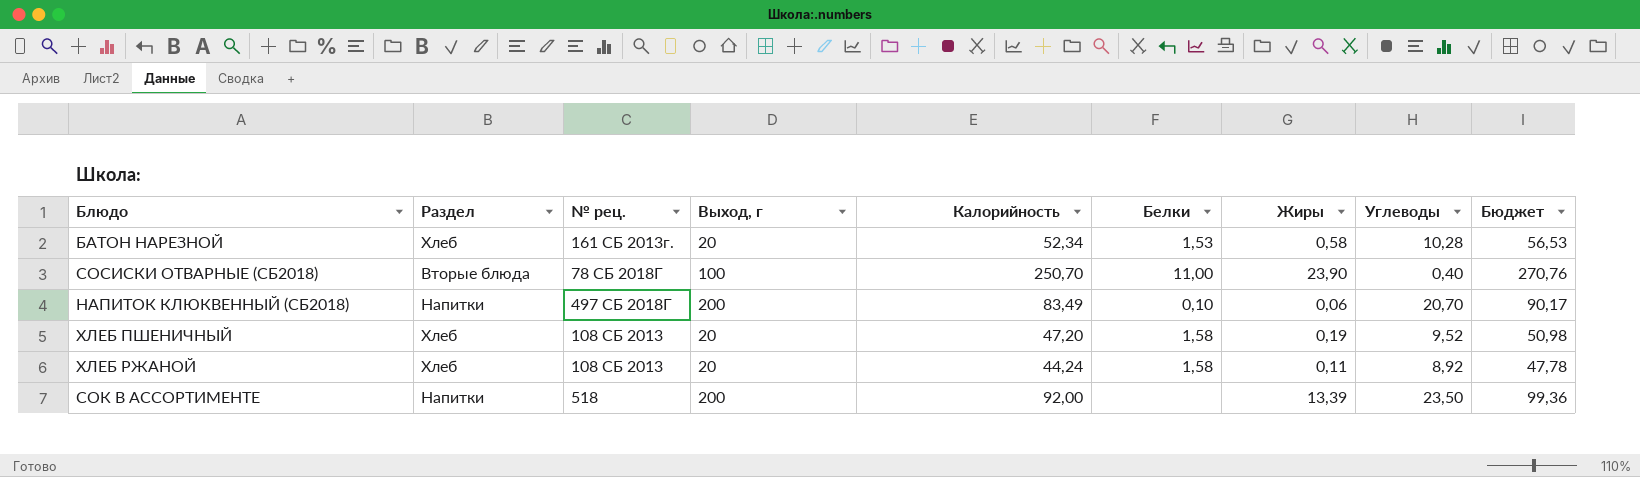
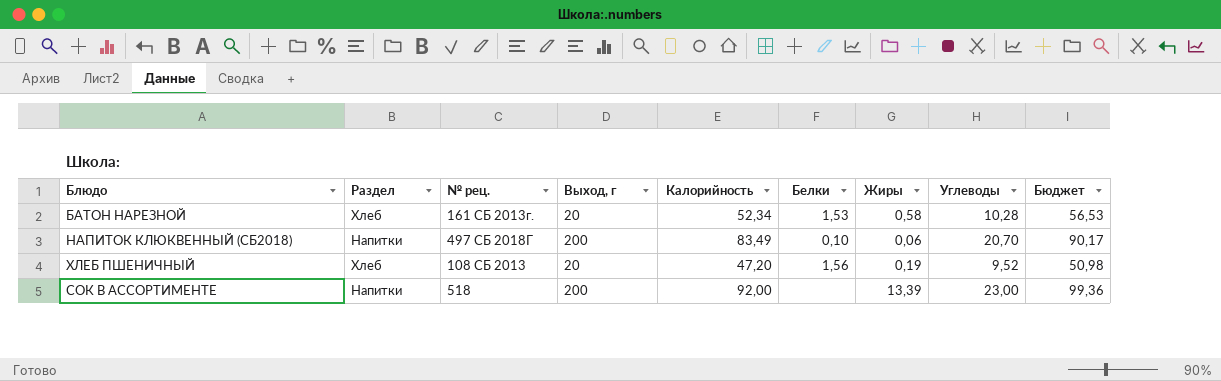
row СОСИСКИ ОТВАРНЫЕ (СБ2018): Вторые блюда | 78 СБ 2018Г | 100 | 250,70 | 11,00 | 23,90 | 0,40 | 270,76 -> none
row ХЛЕБ РЖАНОЙ: Хлеб | 108 СБ 2013 | 20 | 44,24 | 1,58 | 0,11 | 8,92 | 47,78 -> none
ХЛЕБ ПШЕНИЧНЫЙ | Белки: 1,58 -> 1,56
СОК В АССОРТИМЕНТЕ | Углеводы: 23,50 -> 23,00

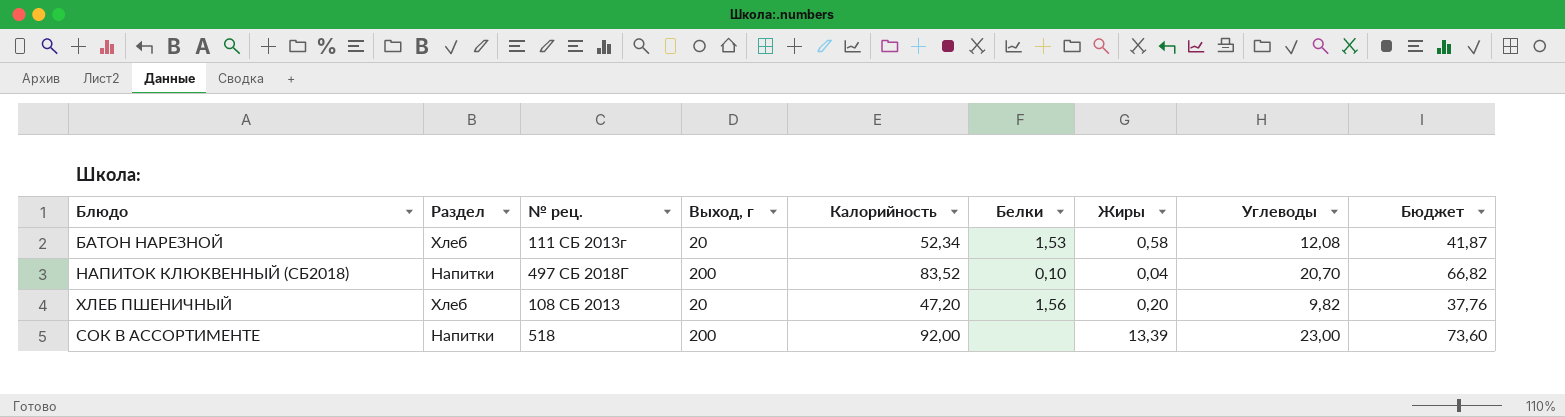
column Бюджет | formula: [Калорийность] * 1,08 -> [Калорийность] * 0,8
БАТОН НАРЕЗНОЙ | № рец.: 161 СБ 2013г. -> 111 СБ 2013г
БАТОН НАРЕЗНОЙ | Углеводы: 10,28 -> 12,08
НАПИТОК КЛЮКВЕННЫЙ (СБ2018) | Калорийность: 83,49 -> 83,52
НАПИТОК КЛЮКВЕННЫЙ (СБ2018) | Жиры: 0,06 -> 0,04
ХЛЕБ ПШЕНИЧНЫЙ | Жиры: 0,19 -> 0,20
ХЛЕБ ПШЕНИЧНЫЙ | Углеводы: 9,52 -> 9,82

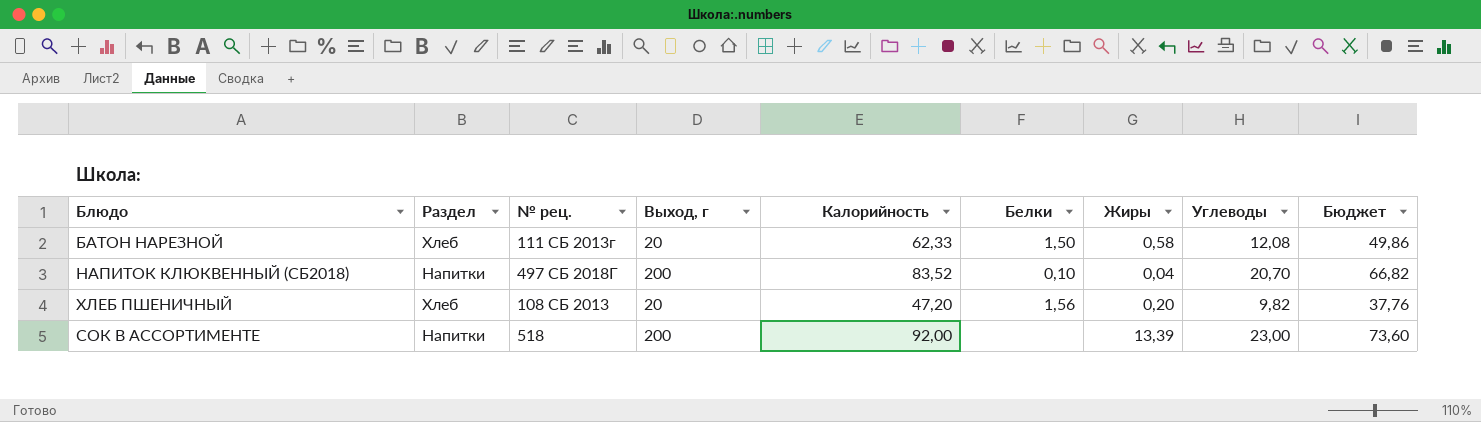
БАТОН НАРЕЗНОЙ | Калорийность: 52,34 -> 62,33
БАТОН НАРЕЗНОЙ | Белки: 1,53 -> 1,50
БАТОН НАРЕЗНОЙ | Бюджет: 41,87 -> 49,86

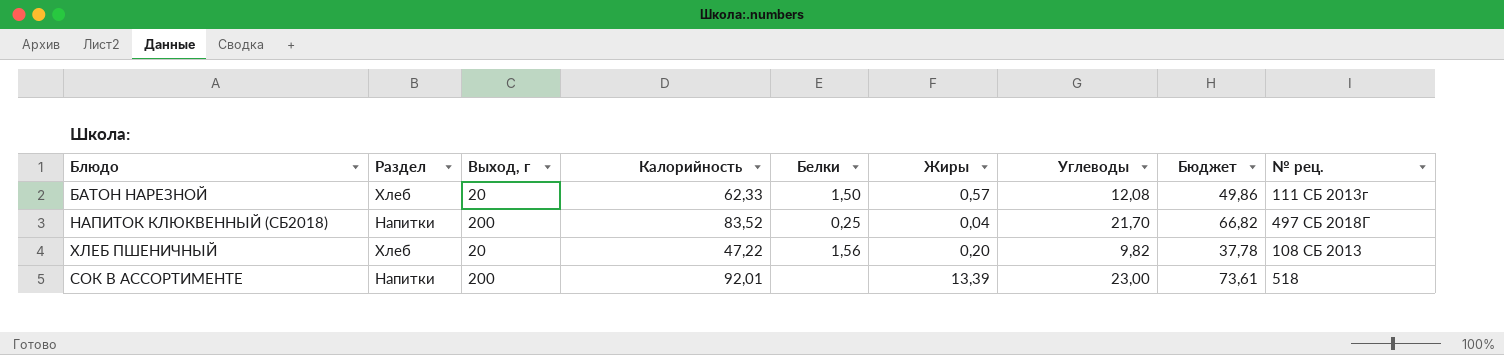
column № рец. | position: 3 -> 9
БАТОН НАРЕЗНОЙ | Жиры: 0,58 -> 0,57
НАПИТОК КЛЮКВЕННЫЙ (СБ2018) | Белки: 0,10 -> 0,25
НАПИТОК КЛЮКВЕННЫЙ (СБ2018) | Углеводы: 20,70 -> 21,70
ХЛЕБ ПШЕНИЧНЫЙ | Калорийность: 47,20 -> 47,22
ХЛЕБ ПШЕНИЧНЫЙ | Бюджет: 37,76 -> 37,78
СОК В АССОРТИМЕНТЕ | Калорийность: 92,00 -> 92,01
СОК В АССОРТИМЕНТЕ | Бюджет: 73,60 -> 73,61

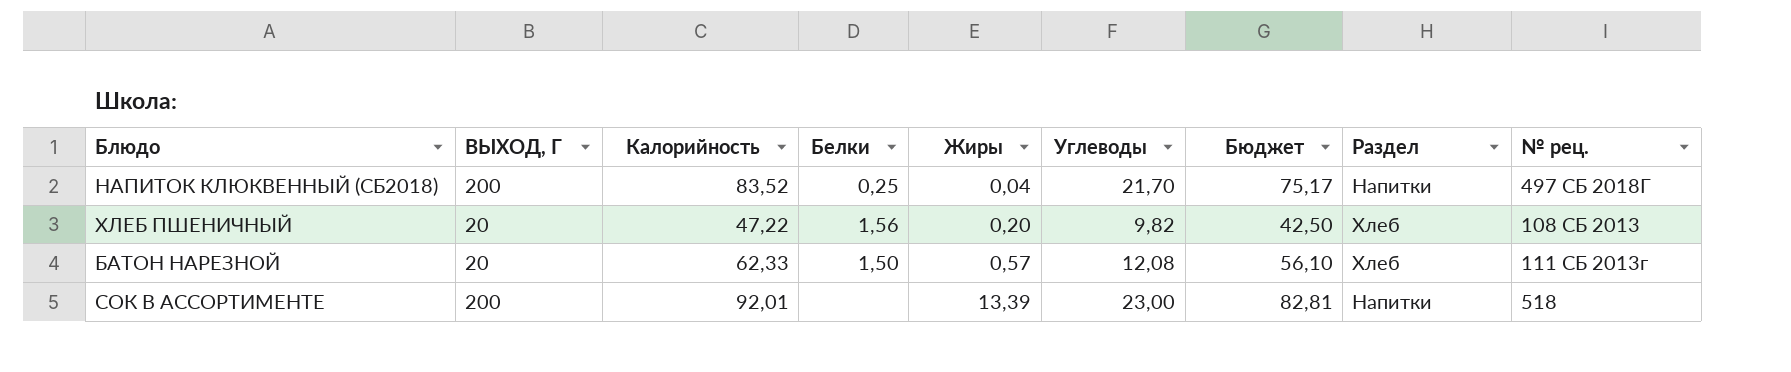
row order: none -> Жиры ascending
column name: Выход, г -> ВЫХОД, Г
column Бюджет | formula: [Калорийность] * 0,8 -> [Калорийность] * 0,9
column Раздел | position: 2 -> 8

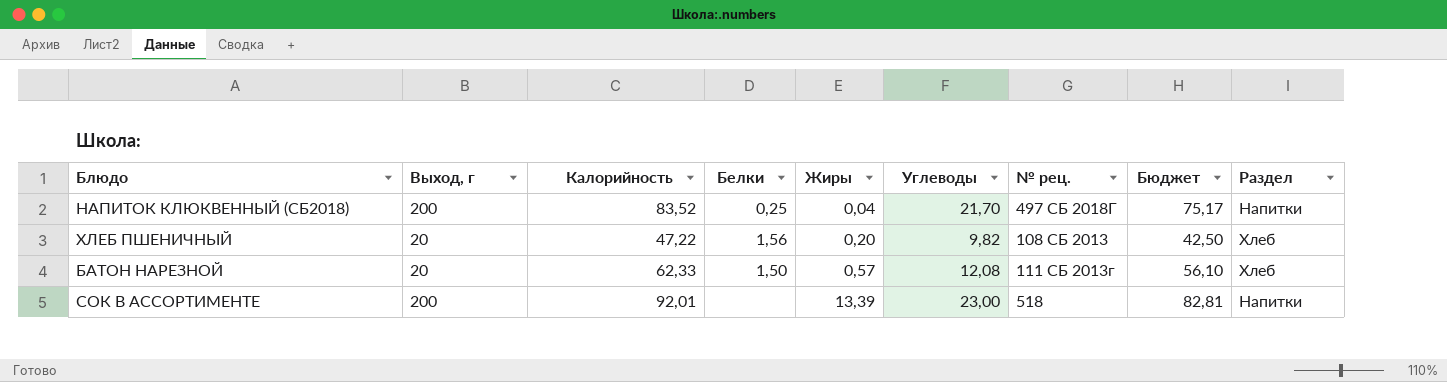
column name: ВЫХОД, Г -> Выход, г
column № рец. | position: 9 -> 7

